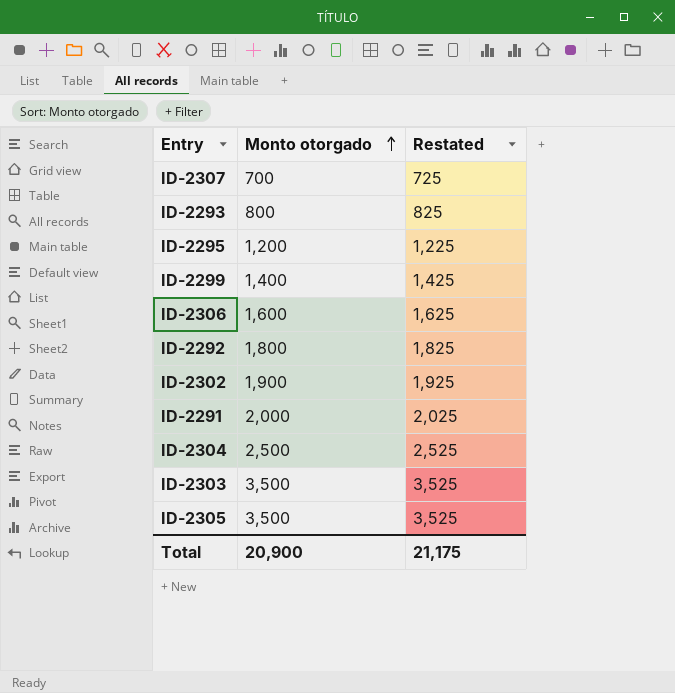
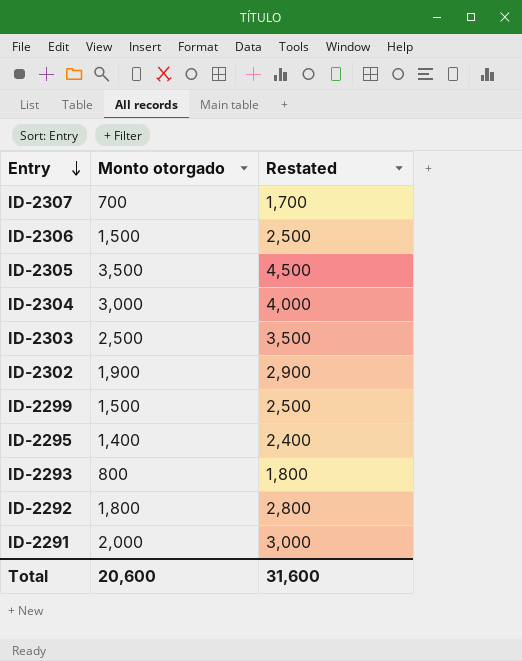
row order: Monto otorgado ascending -> Entry descending
column Restated | formula: [Monto otorgado] + 25 -> [Monto otorgado] + 1000
ID-2306 | Monto otorgado: 1,600 -> 1,500
ID-2304 | Monto otorgado: 2,500 -> 3,000
ID-2303 | Monto otorgado: 3,500 -> 2,500
ID-2299 | Monto otorgado: 1,400 -> 1,500
ID-2295 | Monto otorgado: 1,200 -> 1,400
Total | Monto otorgado: 20,900 -> 20,600
Total | Restated: 21,175 -> 31,600

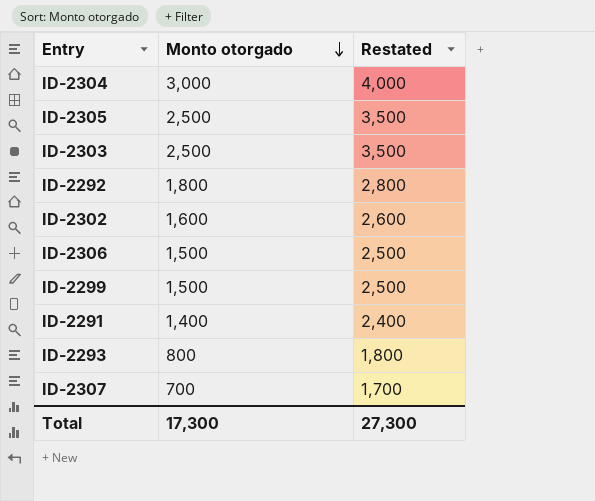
row order: Entry descending -> Monto otorgado descending
row ID-2295: 1,400 | 2,400 -> none
ID-2305 | Monto otorgado: 3,500 -> 2,500
ID-2305 | Restated: 4,500 -> 3,500
ID-2302 | Monto otorgado: 1,900 -> 1,600
ID-2302 | Restated: 2,900 -> 2,600
ID-2291 | Monto otorgado: 2,000 -> 1,400
ID-2291 | Restated: 3,000 -> 2,400
Total | Monto otorgado: 20,600 -> 17,300
Total | Restated: 31,600 -> 27,300

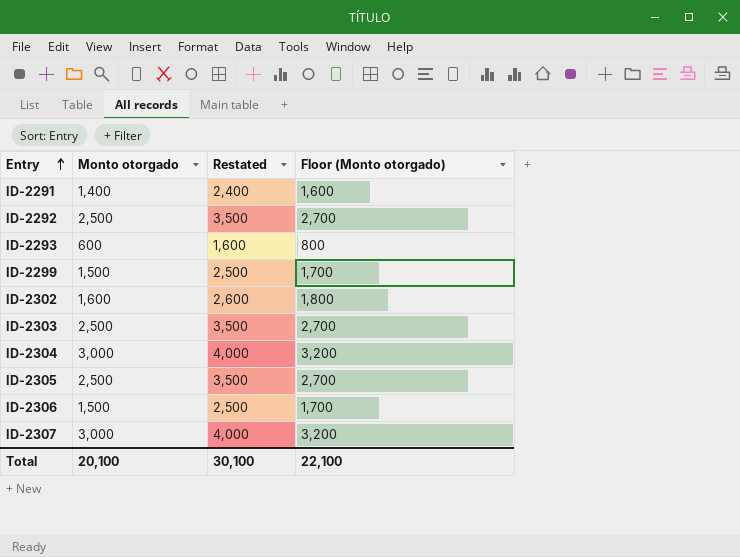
row order: Monto otorgado descending -> Entry ascending
column Floor (Monto otorgado) | formula: none -> [Monto otorgado] + 200
ID-2292 | Monto otorgado: 1,800 -> 2,500
ID-2292 | Restated: 2,800 -> 3,500
ID-2293 | Monto otorgado: 800 -> 600
ID-2293 | Restated: 1,800 -> 1,600
ID-2307 | Monto otorgado: 700 -> 3,000
ID-2307 | Restated: 1,700 -> 4,000
Total | Monto otorgado: 17,300 -> 20,100
Total | Restated: 27,300 -> 30,100

